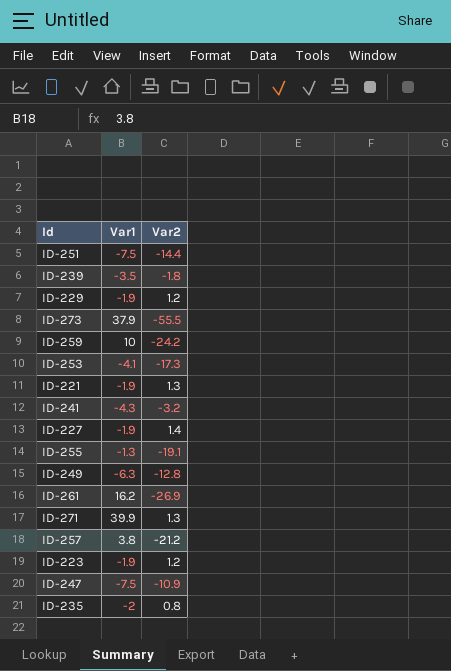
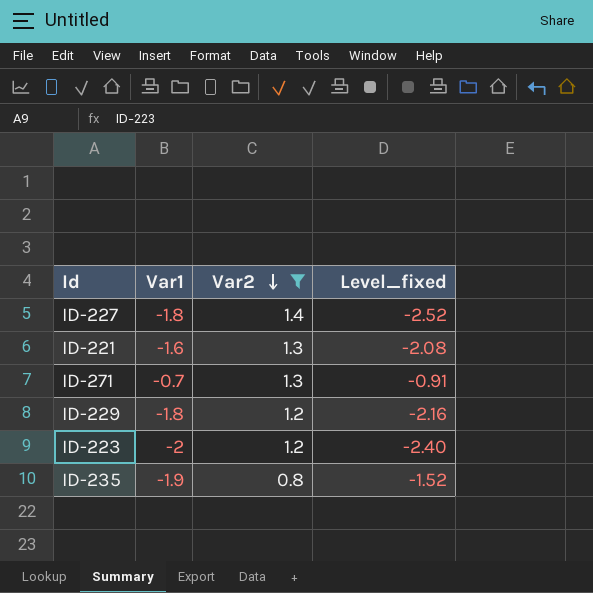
filter: none -> Var2 >= 0.8
row order: none -> Var2 descending
column Level_fixed | formula: none -> [Var1] * [Var2]
ID-227 | Var1: -1.9 -> -1.8
ID-221 | Var1: -1.9 -> -1.6
ID-271 | Var1: 39.9 -> -0.7
ID-229 | Var1: -1.9 -> -1.8
ID-223 | Var1: -1.9 -> -2
ID-235 | Var1: -2 -> -1.9

